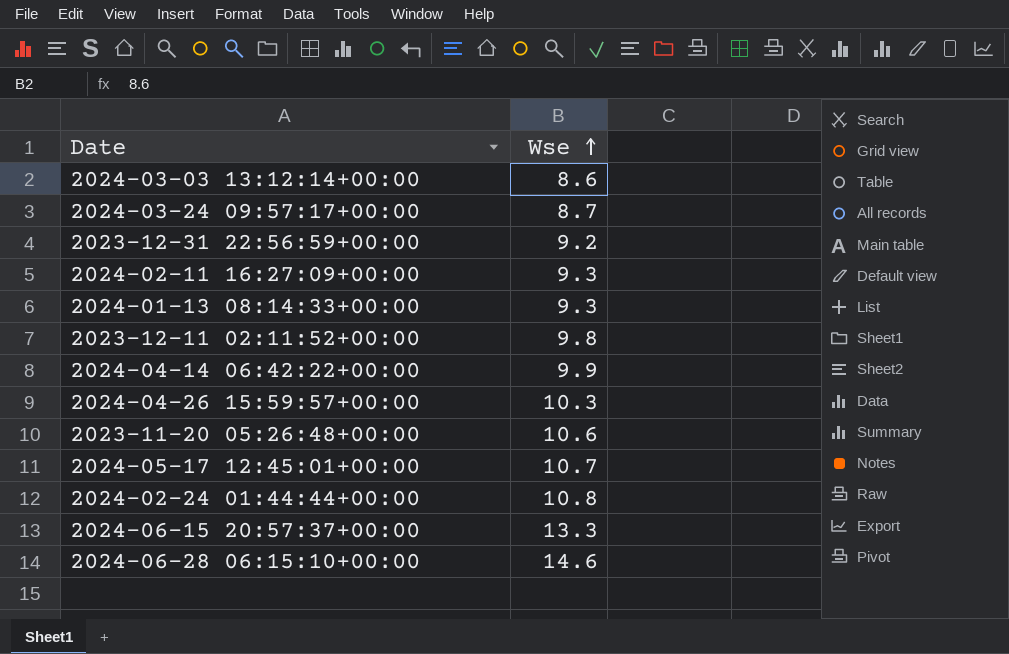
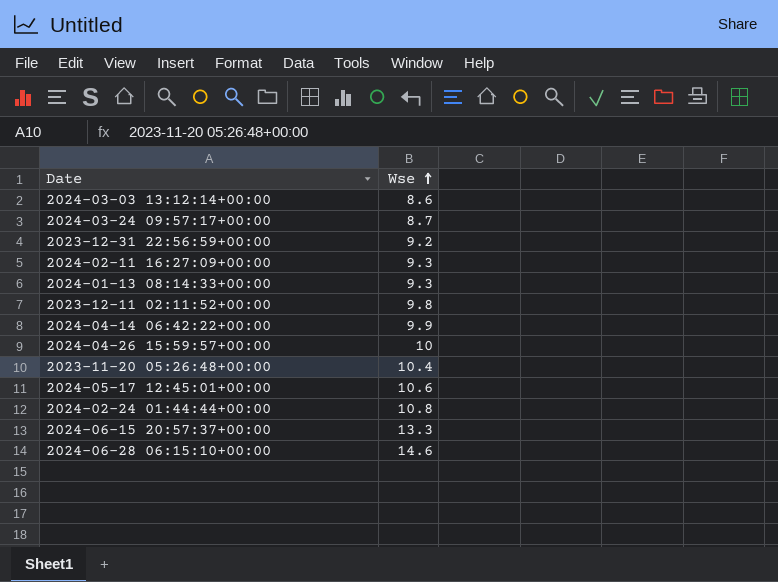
2024-04-26 15:59:57+00:00 | Wse: 10.3 -> 10
2023-11-20 05:26:48+00:00 | Wse: 10.6 -> 10.4
2024-05-17 12:45:01+00:00 | Wse: 10.7 -> 10.6

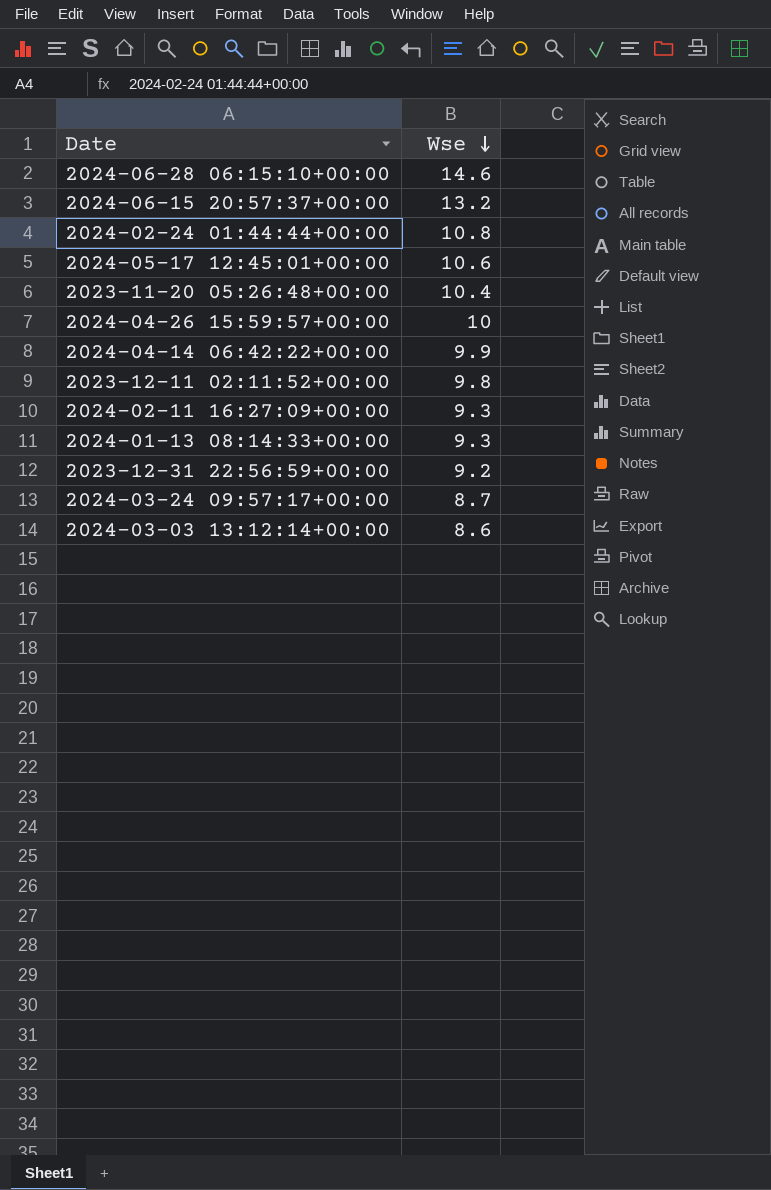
row order: Wse ascending -> Wse descending
2024-06-15 20:57:37+00:00 | Wse: 13.3 -> 13.2

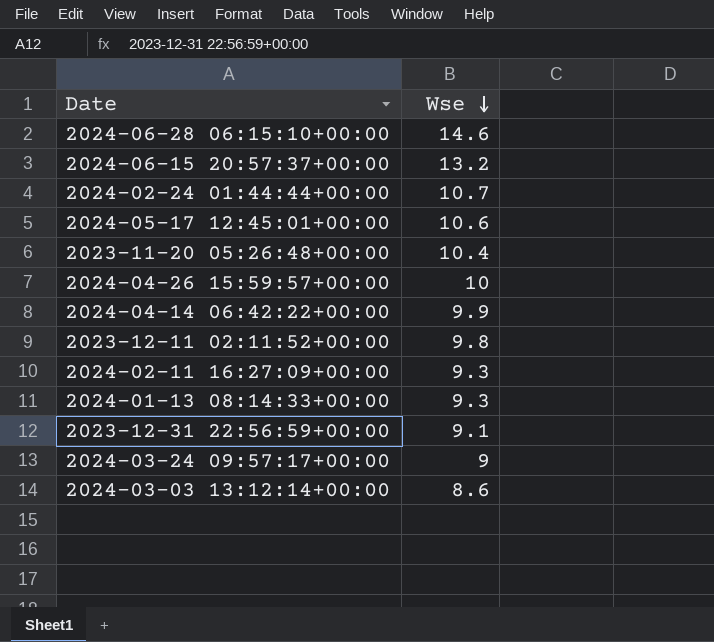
2024-02-24 01:44:44+00:00 | Wse: 10.8 -> 10.7
2023-12-31 22:56:59+00:00 | Wse: 9.2 -> 9.1
2024-03-24 09:57:17+00:00 | Wse: 8.7 -> 9

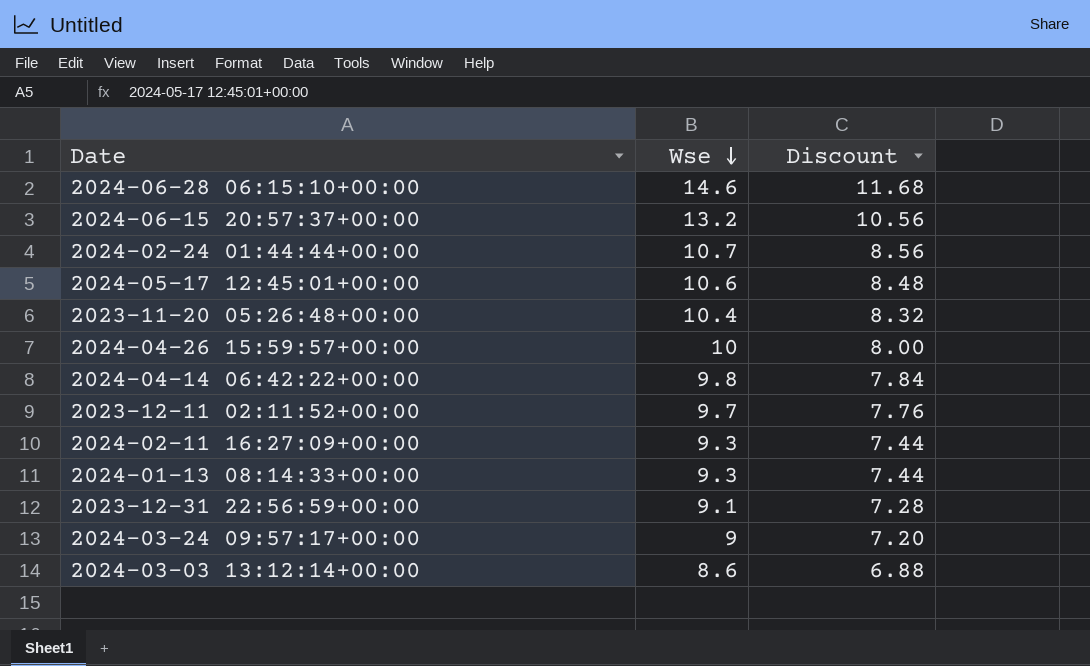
column Discount | formula: none -> [Wse] * 0.8
2024-04-14 06:42:22+00:00 | Wse: 9.9 -> 9.8
2023-12-11 02:11:52+00:00 | Wse: 9.8 -> 9.7

